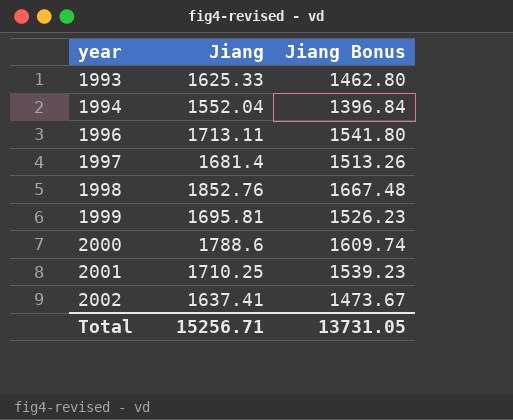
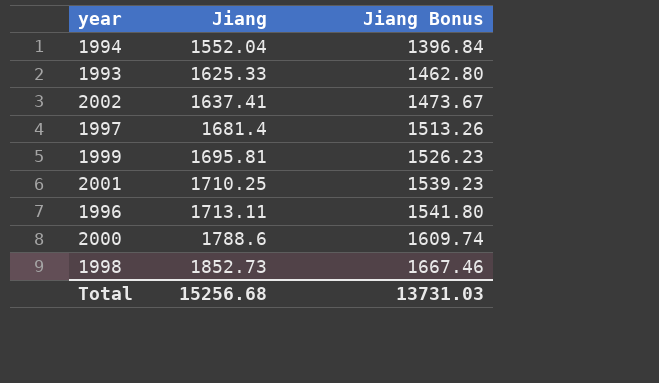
row order: year ascending -> Jiang ascending
1998 | Jiang: 1852.76 -> 1852.73
1998 | Jiang Bonus: 1667.48 -> 1667.46
Total | Jiang: 15256.71 -> 15256.68
Total | Jiang Bonus: 13731.05 -> 13731.03

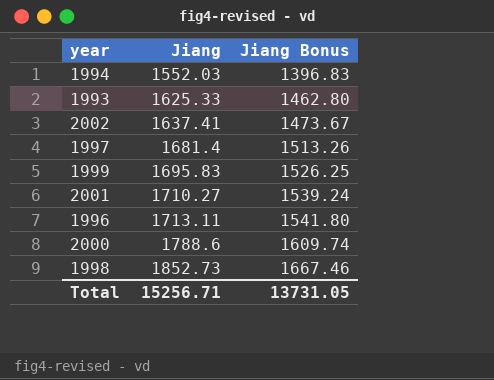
1994 | Jiang: 1552.04 -> 1552.03
1994 | Jiang Bonus: 1396.84 -> 1396.83
1999 | Jiang: 1695.81 -> 1695.83
1999 | Jiang Bonus: 1526.23 -> 1526.25
2001 | Jiang: 1710.25 -> 1710.27
2001 | Jiang Bonus: 1539.23 -> 1539.24
Total | Jiang: 15256.68 -> 15256.71
Total | Jiang Bonus: 13731.03 -> 13731.05

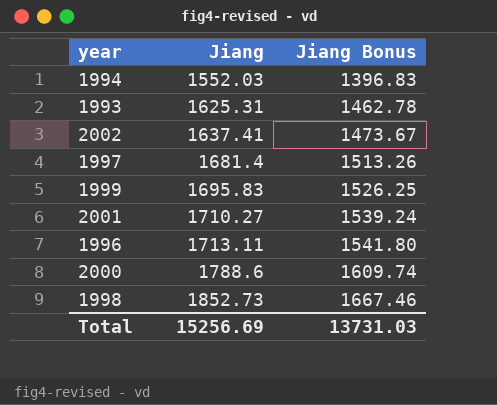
1993 | Jiang: 1625.33 -> 1625.31
1993 | Jiang Bonus: 1462.80 -> 1462.78
Total | Jiang: 15256.71 -> 15256.69
Total | Jiang Bonus: 13731.05 -> 13731.03

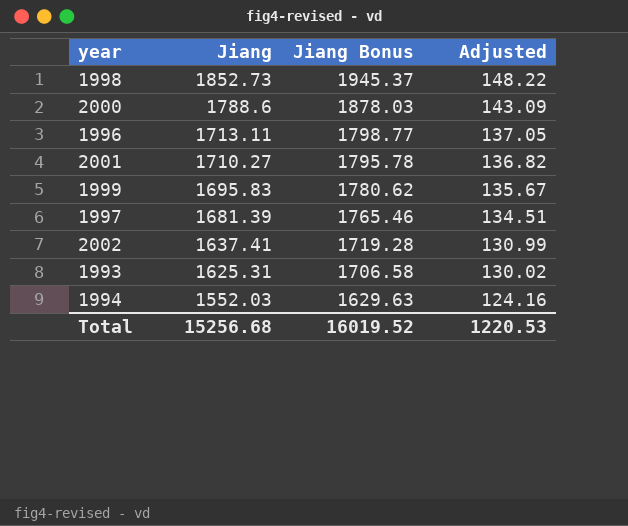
row order: Jiang ascending -> Jiang descending
column Jiang Bonus | formula: [Jiang] * 0.9 -> [Jiang] * 1.05
column Adjusted | formula: none -> [Jiang] * 0.08
1997 | Jiang: 1681.4 -> 1681.39
Total | Jiang: 15256.69 -> 15256.68
Total | Jiang Bonus: 13731.03 -> 16019.52

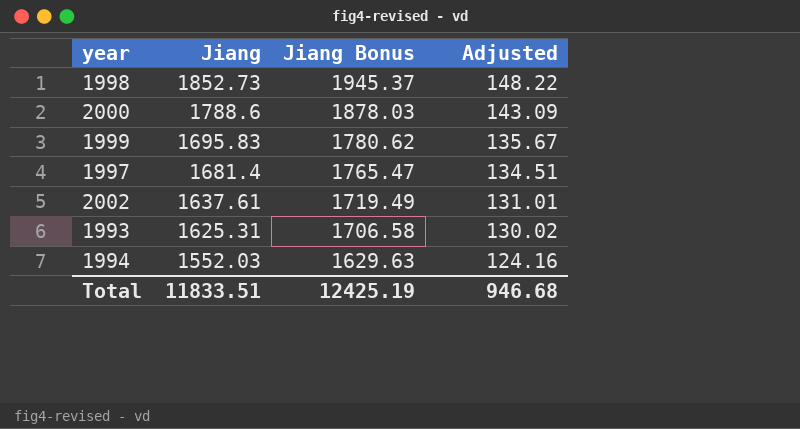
row 1996: 1713.11 | 1798.77 | 137.05 -> none
row 2001: 1710.27 | 1795.78 | 136.82 -> none
1997 | Jiang: 1681.39 -> 1681.4
1997 | Jiang Bonus: 1765.46 -> 1765.47
2002 | Jiang: 1637.41 -> 1637.61
2002 | Jiang Bonus: 1719.28 -> 1719.49
2002 | Adjusted: 130.99 -> 131.01
Total | Jiang: 15256.68 -> 11833.51
Total | Jiang Bonus: 16019.52 -> 12425.19
Total | Adjusted: 1220.53 -> 946.68

